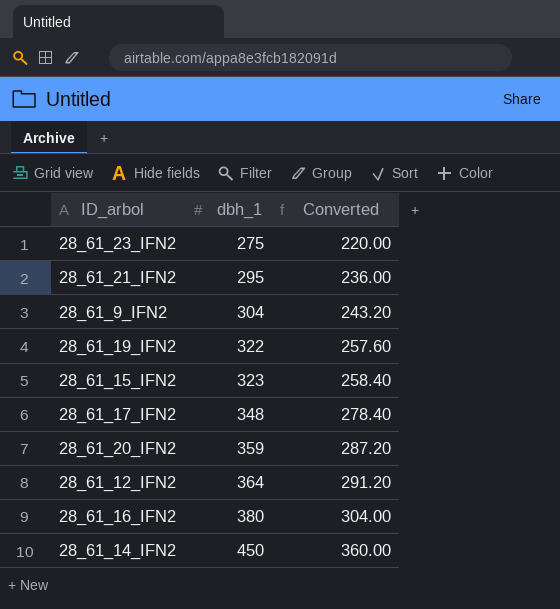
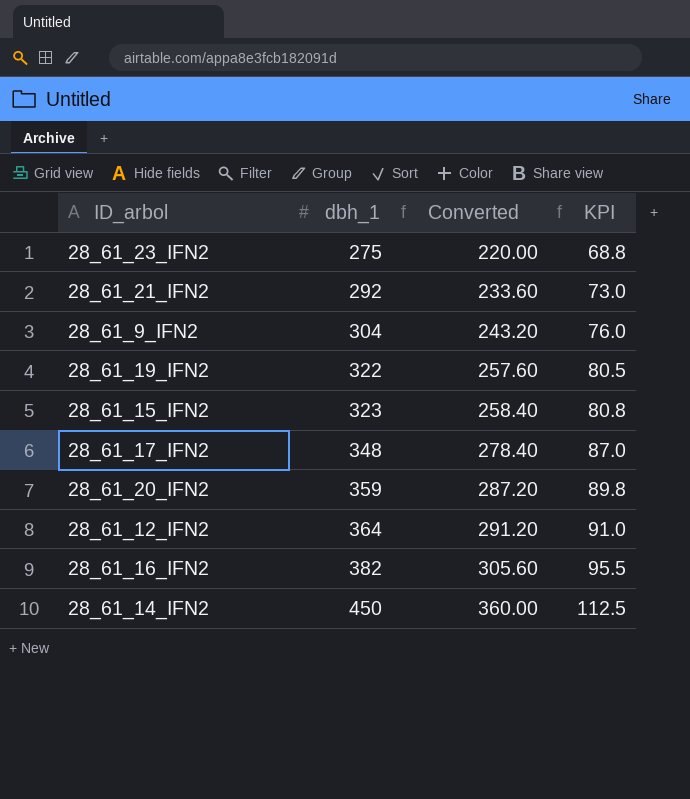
column KPI | formula: none -> [dbh_1] * 0.25
28_61_21_IFN2 | dbh_1: 295 -> 292
28_61_21_IFN2 | Converted: 236.00 -> 233.60
28_61_16_IFN2 | dbh_1: 380 -> 382
28_61_16_IFN2 | Converted: 304.00 -> 305.60

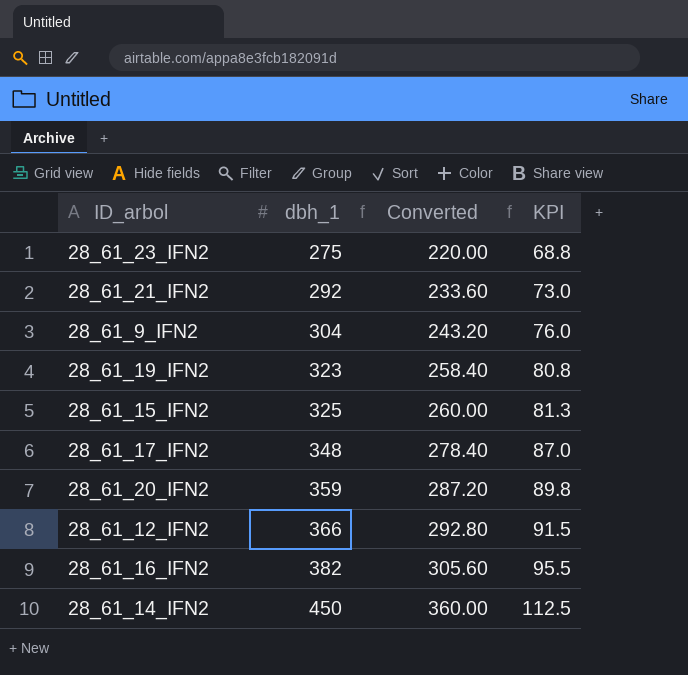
28_61_19_IFN2 | dbh_1: 322 -> 323
28_61_19_IFN2 | Converted: 257.60 -> 258.40
28_61_19_IFN2 | KPI: 80.5 -> 80.8
28_61_15_IFN2 | dbh_1: 323 -> 325
28_61_15_IFN2 | Converted: 258.40 -> 260.00
28_61_15_IFN2 | KPI: 80.8 -> 81.3
28_61_12_IFN2 | dbh_1: 364 -> 366
28_61_12_IFN2 | Converted: 291.20 -> 292.80
28_61_12_IFN2 | KPI: 91.0 -> 91.5

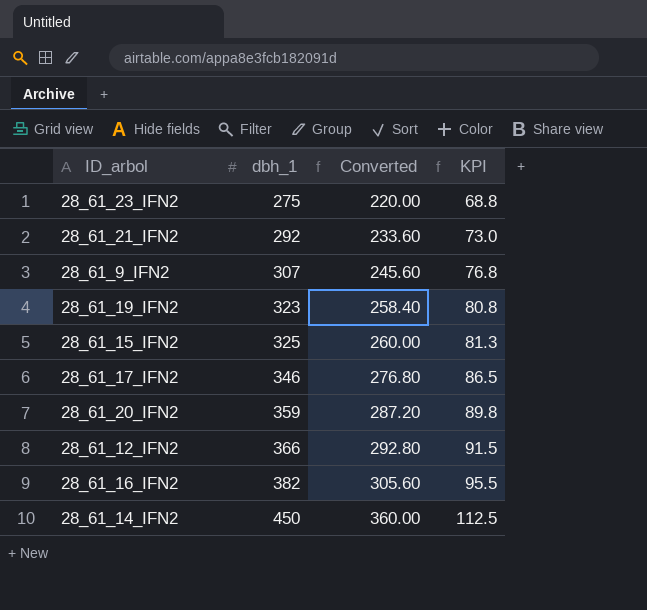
28_61_9_IFN2 | dbh_1: 304 -> 307
28_61_9_IFN2 | Converted: 243.20 -> 245.60
28_61_9_IFN2 | KPI: 76.0 -> 76.8
28_61_17_IFN2 | dbh_1: 348 -> 346
28_61_17_IFN2 | Converted: 278.40 -> 276.80
28_61_17_IFN2 | KPI: 87.0 -> 86.5

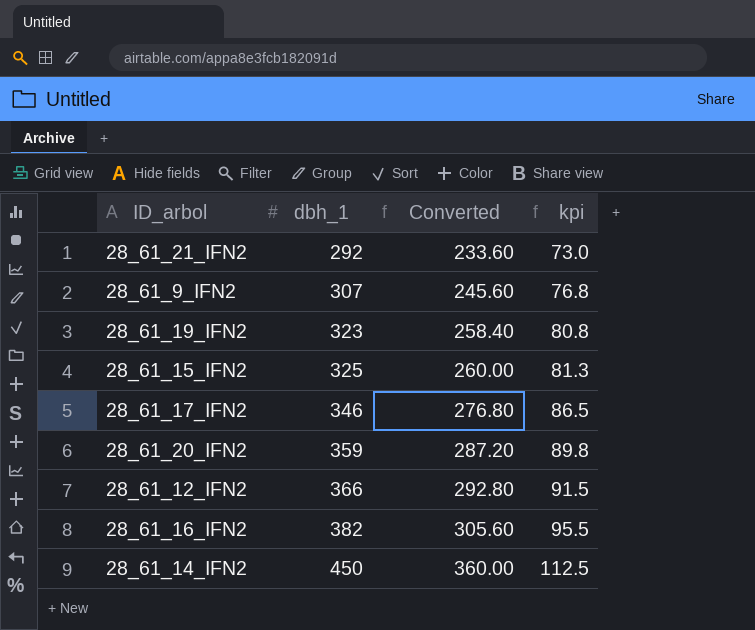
column name: KPI -> kpi
row 28_61_23_IFN2: 275 | 220.00 | 68.8 -> none

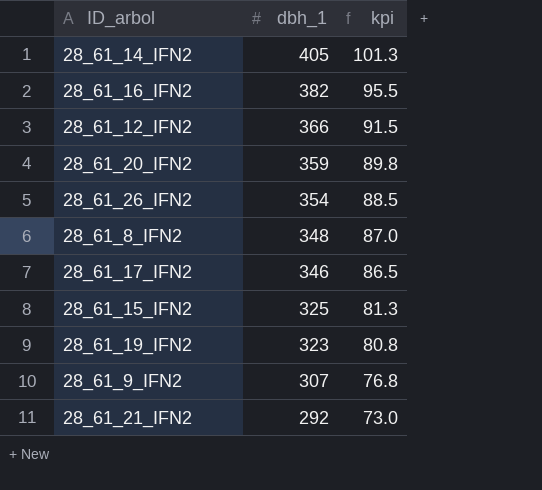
row order: dbh_1 ascending -> dbh_1 descending
column Converted | formula: [dbh_1] * 0.8 -> none
28_61_14_IFN2 | dbh_1: 450 -> 405
28_61_14_IFN2 | kpi: 112.5 -> 101.3
row 28_61_26_IFN2: none -> 354 | 88.5
row 28_61_8_IFN2: none -> 348 | 87.0

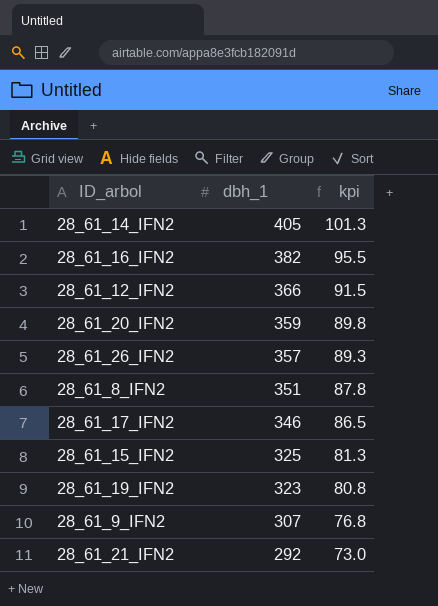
28_61_26_IFN2 | dbh_1: 354 -> 357
28_61_26_IFN2 | kpi: 88.5 -> 89.3
28_61_8_IFN2 | dbh_1: 348 -> 351
28_61_8_IFN2 | kpi: 87.0 -> 87.8

